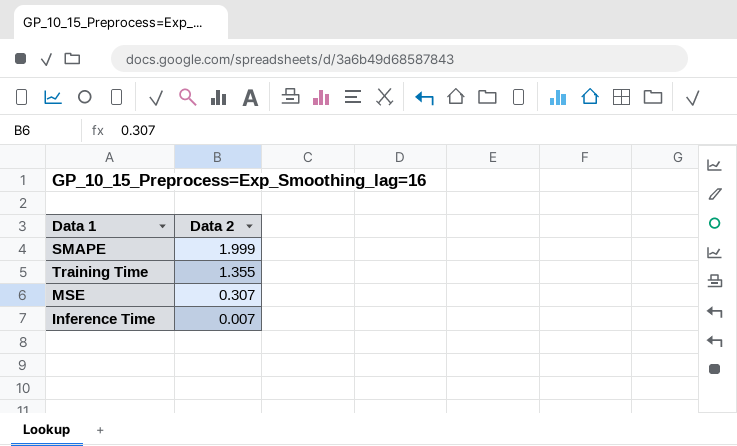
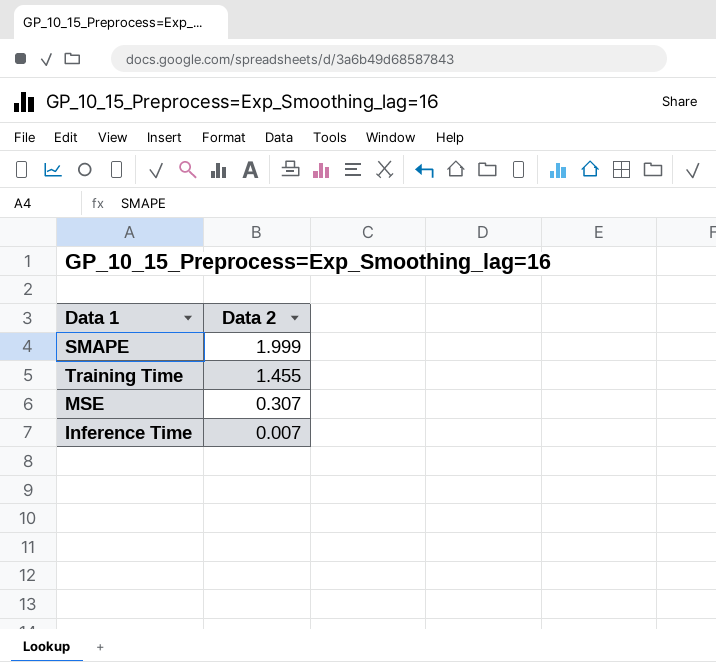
Training Time | Data 2: 1.355 -> 1.455

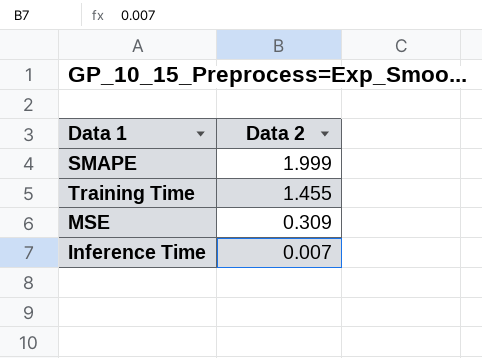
MSE | Data 2: 0.307 -> 0.309

